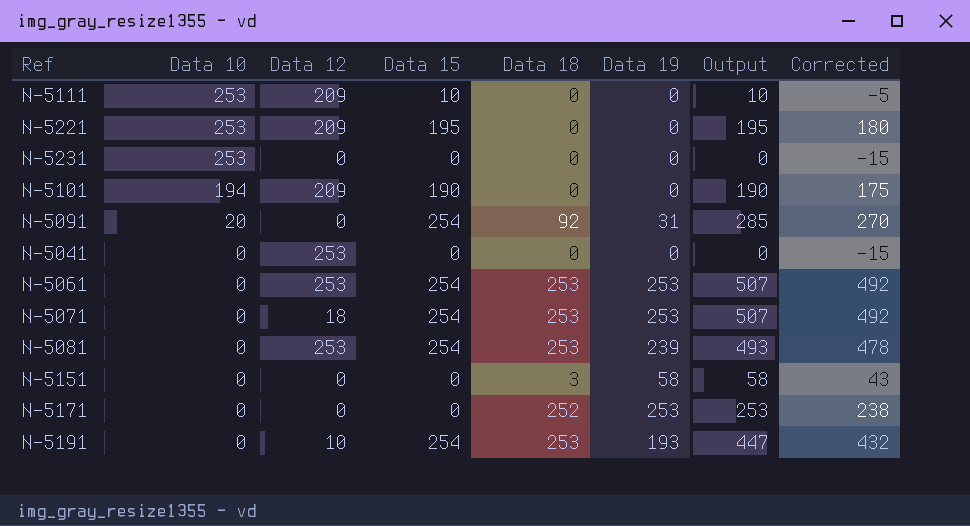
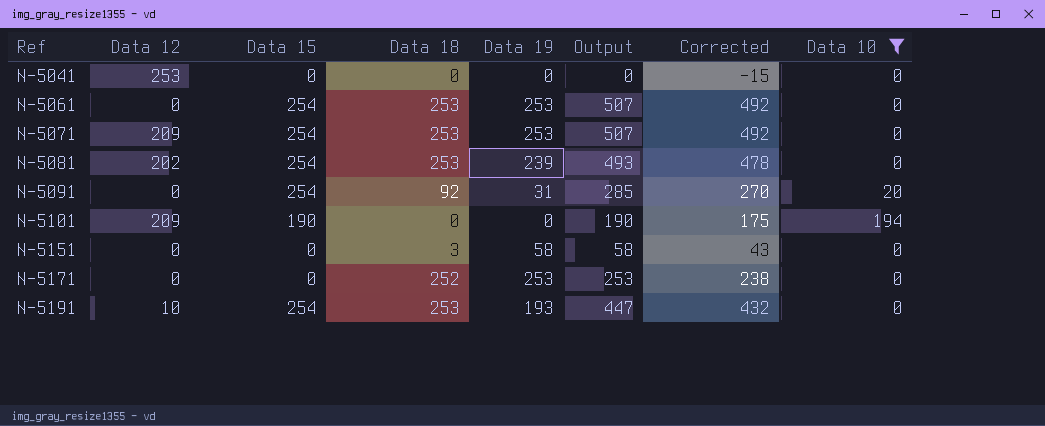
filter: none -> Data 10 != 253
row order: Data 10 descending -> Ref ascending
column Data 10 | position: 2 -> 8
N-5061 | Data 12: 253 -> 0
N-5071 | Data 12: 18 -> 209
N-5081 | Data 12: 253 -> 202

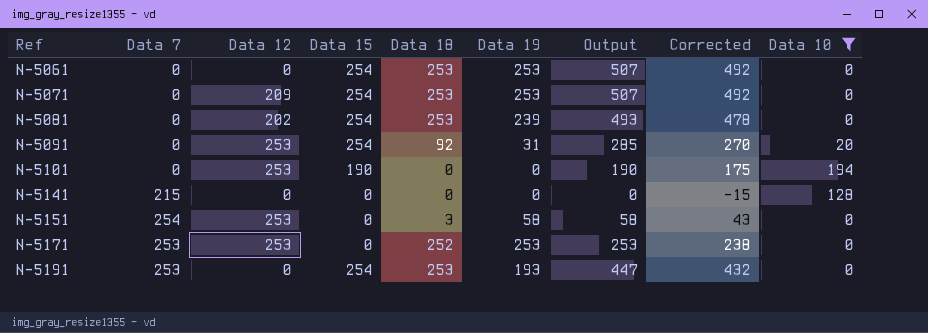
column Data 7 | position: none -> 2
row N-5041: 253 | 0 | 0 | 0 | 0 | -15 | 0 -> none
N-5091 | Data 12: 0 -> 253
N-5101 | Data 12: 209 -> 253
row N-5141: none -> 215 | 0 | 0 | 0 | 0 | 0 | -15 | 128
N-5151 | Data 12: 0 -> 253
N-5171 | Data 12: 0 -> 253
N-5191 | Data 12: 10 -> 0

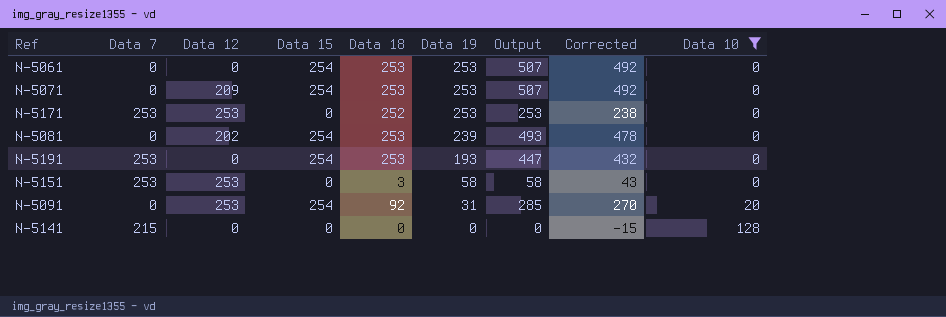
row order: Ref ascending -> Data 19 descending
row N-5101: 0 | 253 | 190 | 0 | 0 | 190 | 175 | 194 -> none
N-5151 | Data 7: 254 -> 253

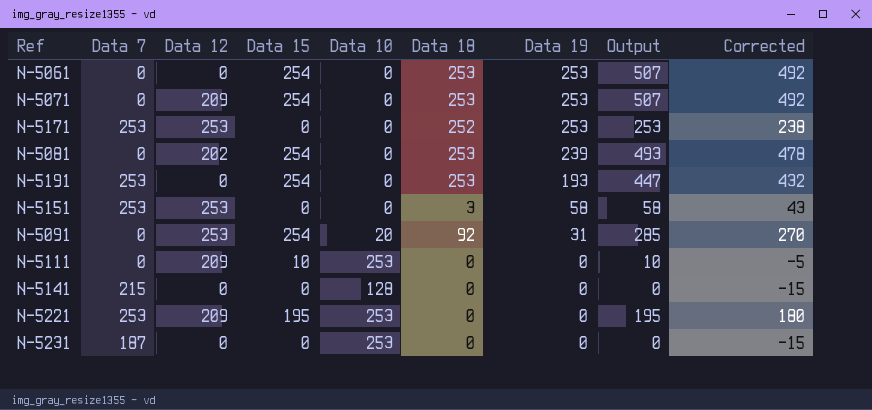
filter: Data 10 != 253 -> none
column Data 10 | position: 9 -> 5

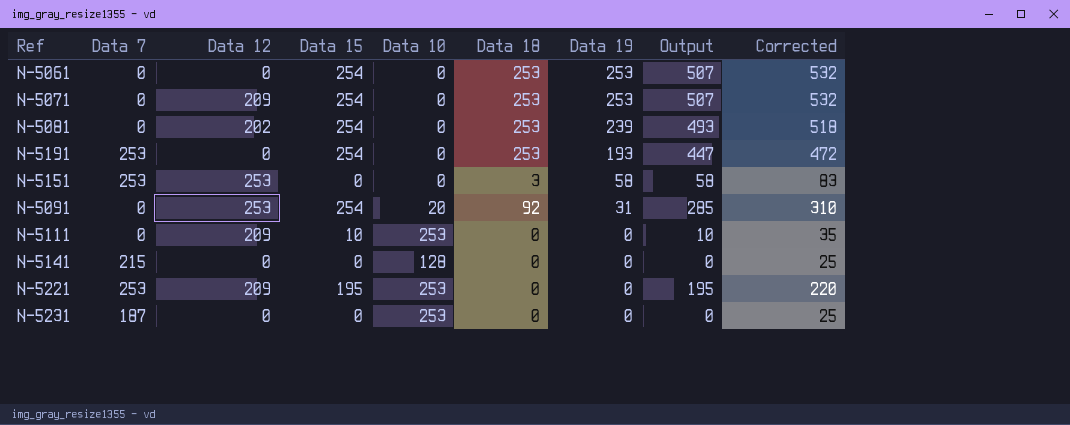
column Corrected | formula: [Output] - 15 -> [Output] + 25
row N-5171: 253 | 253 | 0 | 0 | 252 | 253 | 253 | 238 -> none

